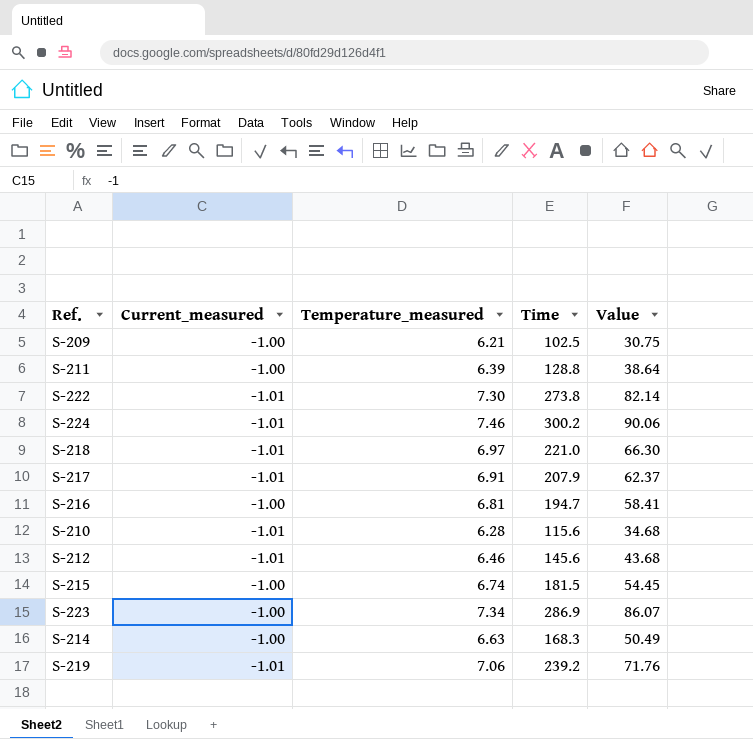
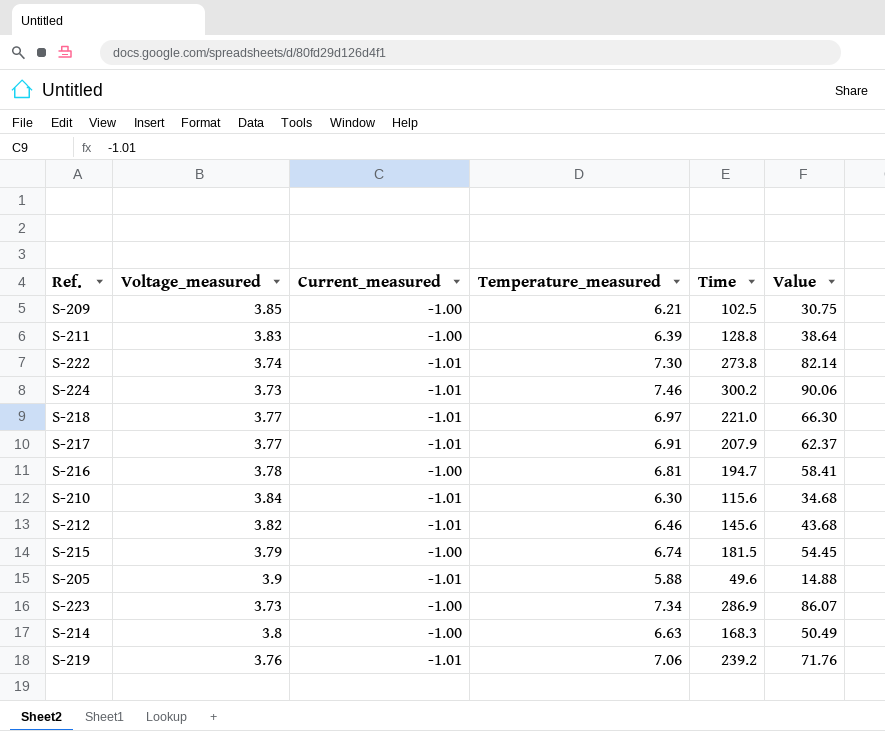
column Voltage_measured | position: none -> 2
S-210 | Temperature_measured: 6.28 -> 6.30
row S-205: none -> 3.9 | -1.01 | 5.88 | 49.6 | 14.88

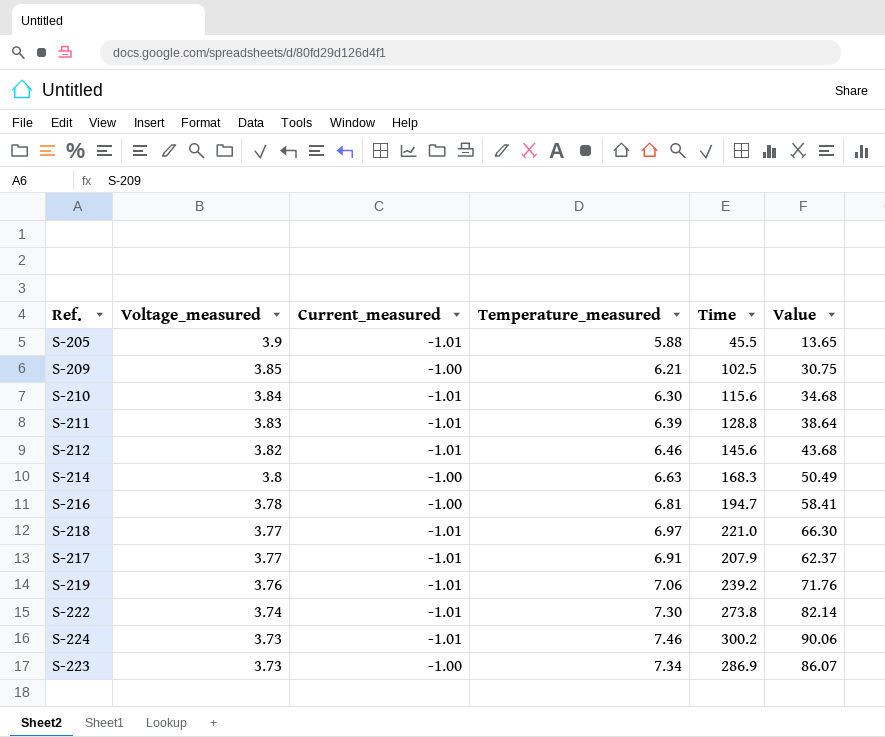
row order: none -> Voltage_measured descending
row S-215: 3.79 | -1.00 | 6.74 | 181.5 | 54.45 -> none
S-205 | Time: 49.6 -> 45.5
S-205 | Value: 14.88 -> 13.65
S-211 | Current_measured: -1.00 -> -1.01

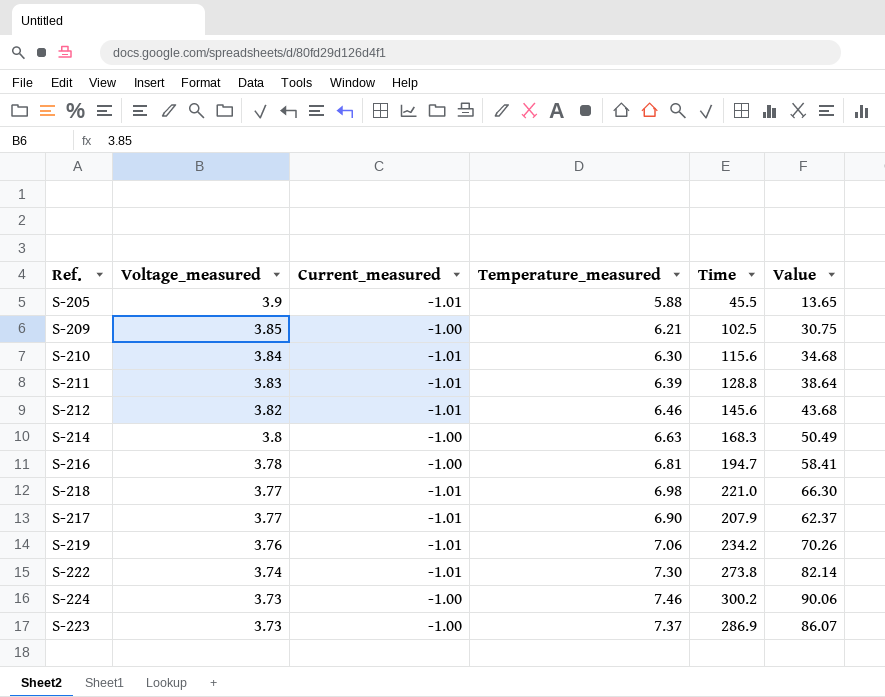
S-218 | Temperature_measured: 6.97 -> 6.98
S-217 | Temperature_measured: 6.91 -> 6.90
S-219 | Time: 239.2 -> 234.2
S-219 | Value: 71.76 -> 70.26
S-224 | Current_measured: -1.01 -> -1.00
S-223 | Temperature_measured: 7.34 -> 7.37

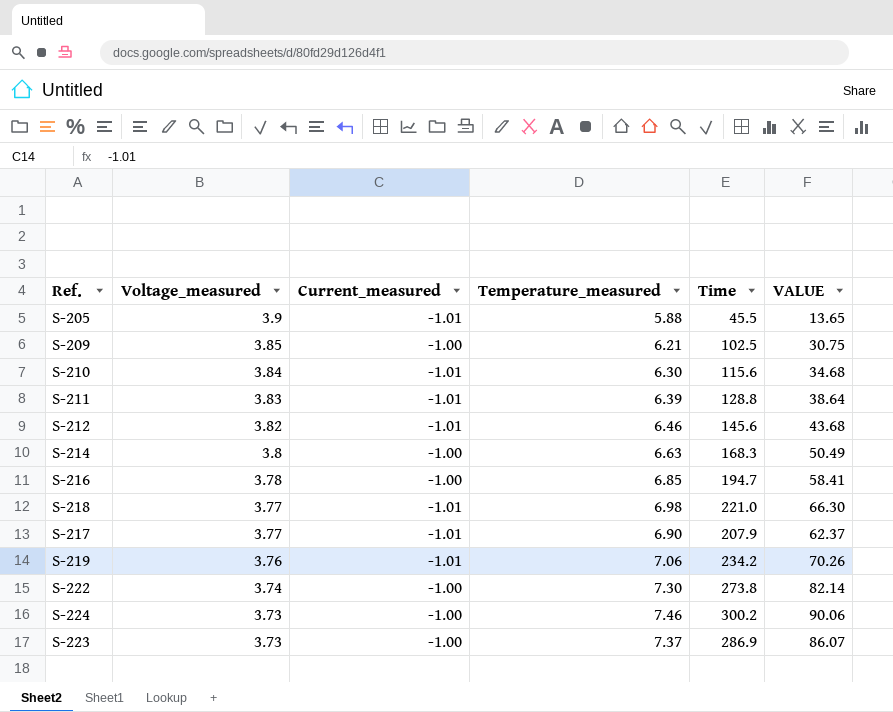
column name: Value -> VALUE
S-216 | Temperature_measured: 6.81 -> 6.85
S-222 | Current_measured: -1.01 -> -1.00

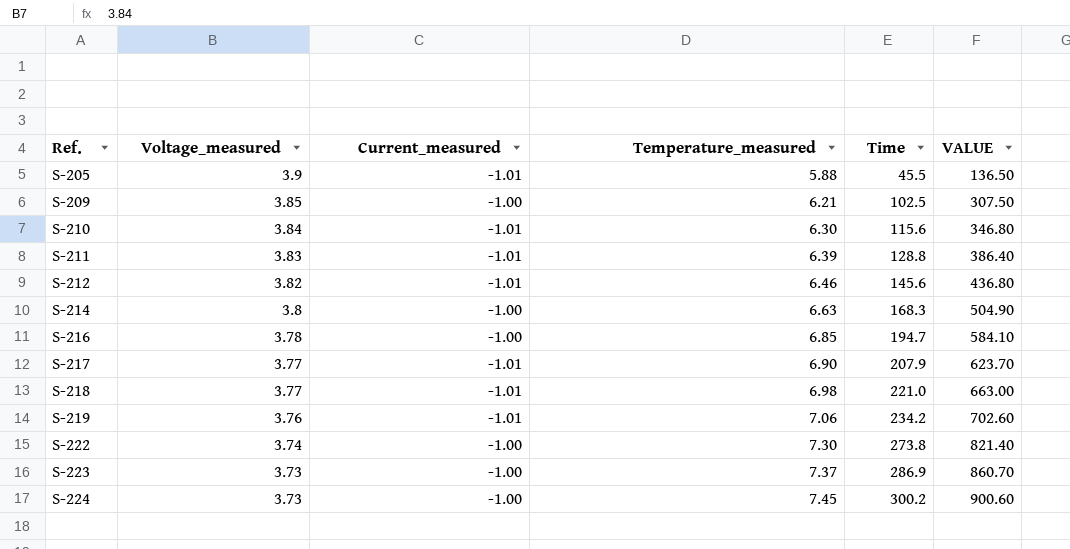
row order: Voltage_measured descending -> Ref. ascending
column VALUE | formula: [Time] * 0.3 -> [Time] * 3
S-224 | Temperature_measured: 7.46 -> 7.45

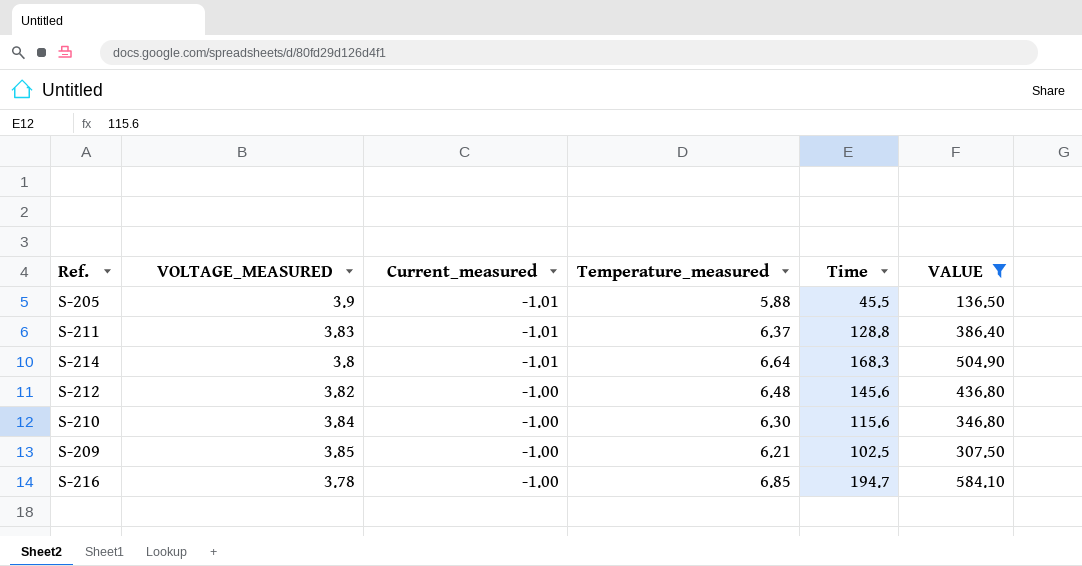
filter: none -> VALUE <= 584.10
row order: Ref. ascending -> Current_measured ascending
column name: Voltage_measured -> VOLTAGE_MEASURED
S-211 | Temperature_measured: 6.39 -> 6.37
S-214 | Current_measured: -1.00 -> -1.01
S-214 | Temperature_measured: 6.63 -> 6.64
S-212 | Current_measured: -1.01 -> -1.00
S-212 | Temperature_measured: 6.46 -> 6.48
S-210 | Current_measured: -1.01 -> -1.00

